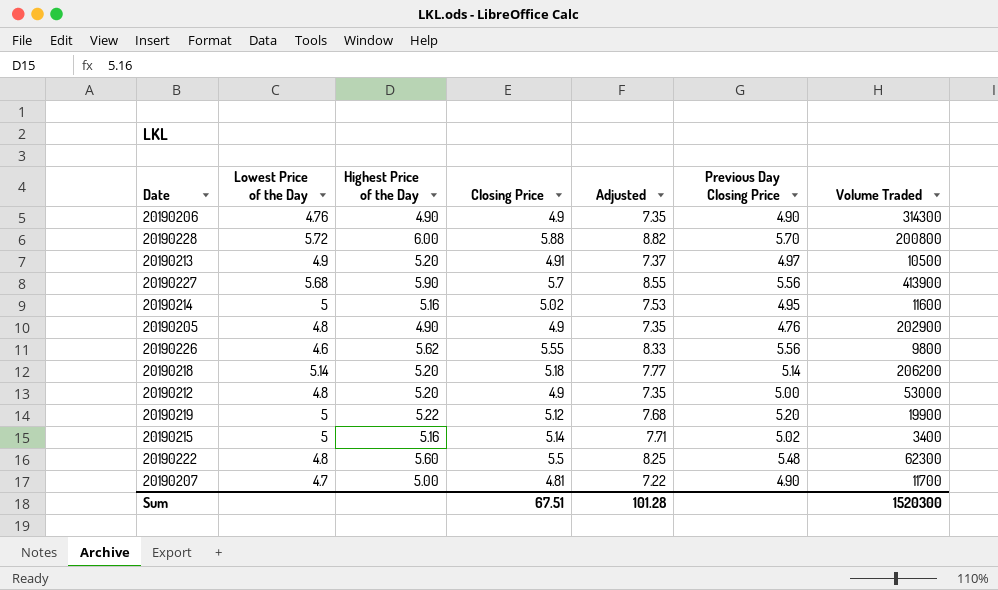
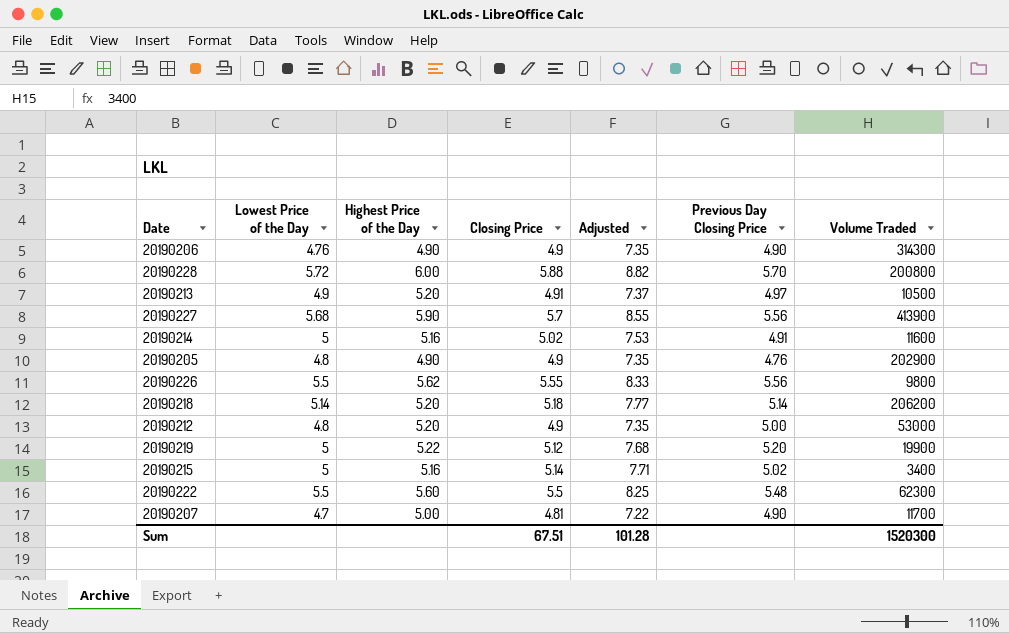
20190214 | Previous Day Closing Price: 4.95 -> 4.91
20190226 | Lowest Price of the Day: 4.6 -> 5.5
20190222 | Lowest Price of the Day: 4.8 -> 5.5

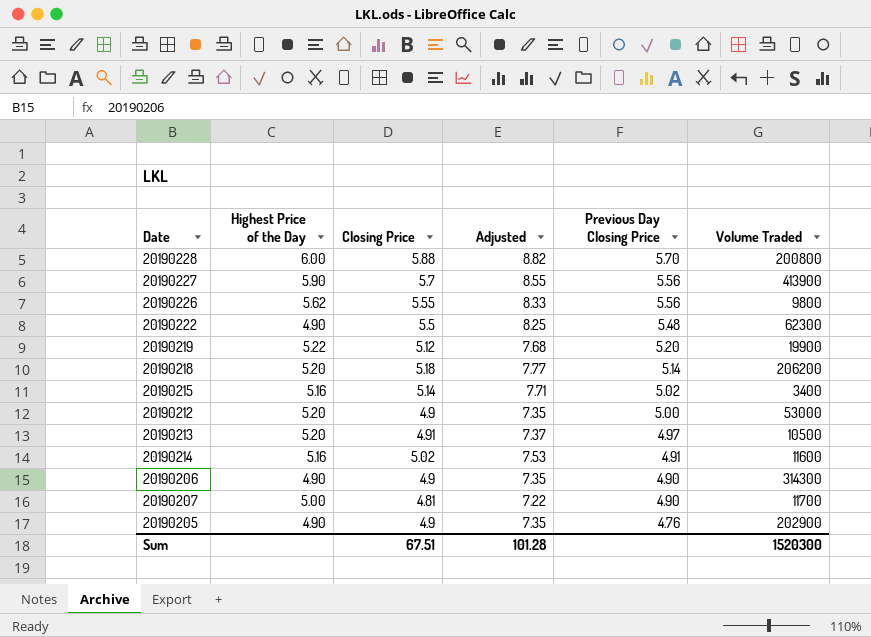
row order: none -> Previous Day Closing Price descending
column Lowest Price of the Day | position: 2 -> none
20190222 | Highest Price of the Day: 5.60 -> 4.90

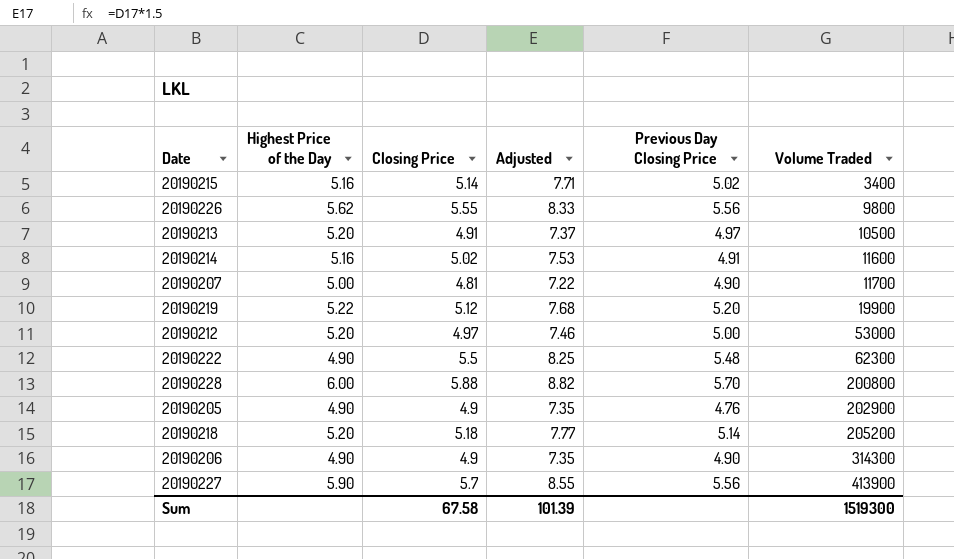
row order: Previous Day Closing Price descending -> Volume Traded ascending
20190212 | Closing Price: 4.9 -> 4.97
20190212 | Adjusted: 7.35 -> 7.46
20190218 | Volume Traded: 206200 -> 205200
Sum | Closing Price: 67.51 -> 67.58
Sum | Adjusted: 101.28 -> 101.39
Sum | Volume Traded: 1520300 -> 1519300

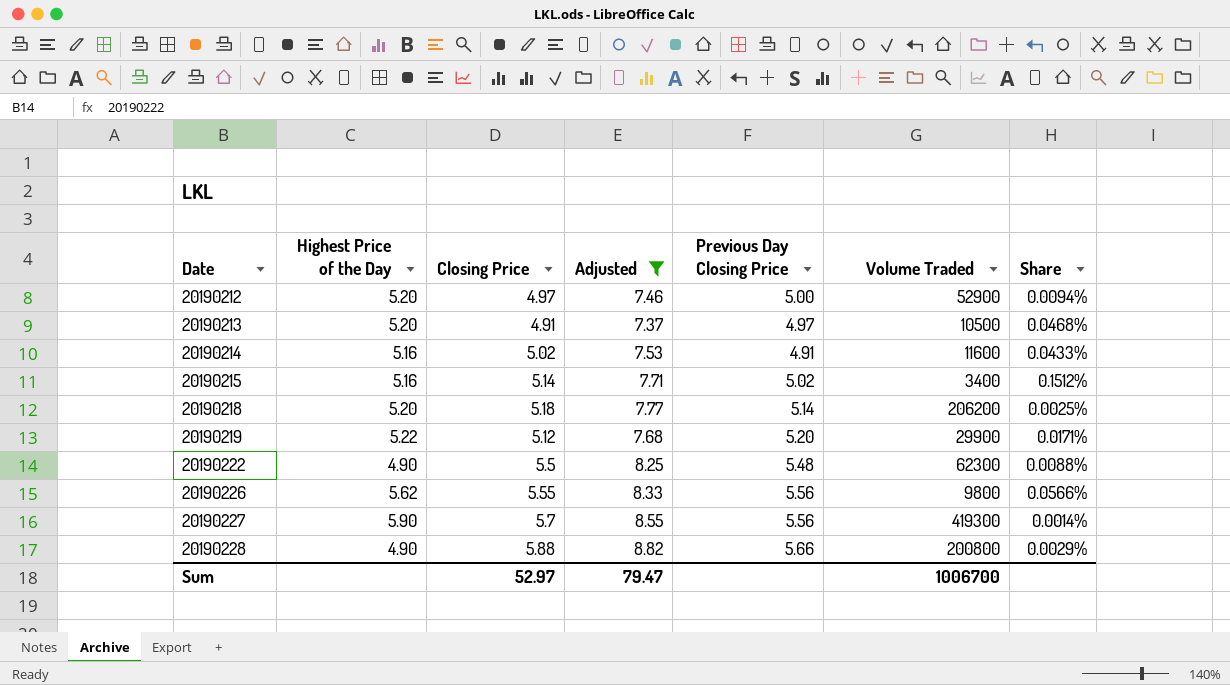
filter: none -> Adjusted >= 7.37
row order: Volume Traded ascending -> Date ascending
column Share | formula: none -> [Closing Price] / [Volume Traded]
20190212 | Volume Traded: 53000 -> 52900
20190218 | Volume Traded: 205200 -> 206200
20190219 | Volume Traded: 19900 -> 29900
20190227 | Volume Traded: 413900 -> 419300
20190228 | Highest Price of the Day: 6.00 -> 4.90
20190228 | Previous Day Closing Price: 5.70 -> 5.66
Sum | Closing Price: 67.58 -> 52.97
Sum | Adjusted: 101.39 -> 79.47
Sum | Volume Traded: 1519300 -> 1006700

